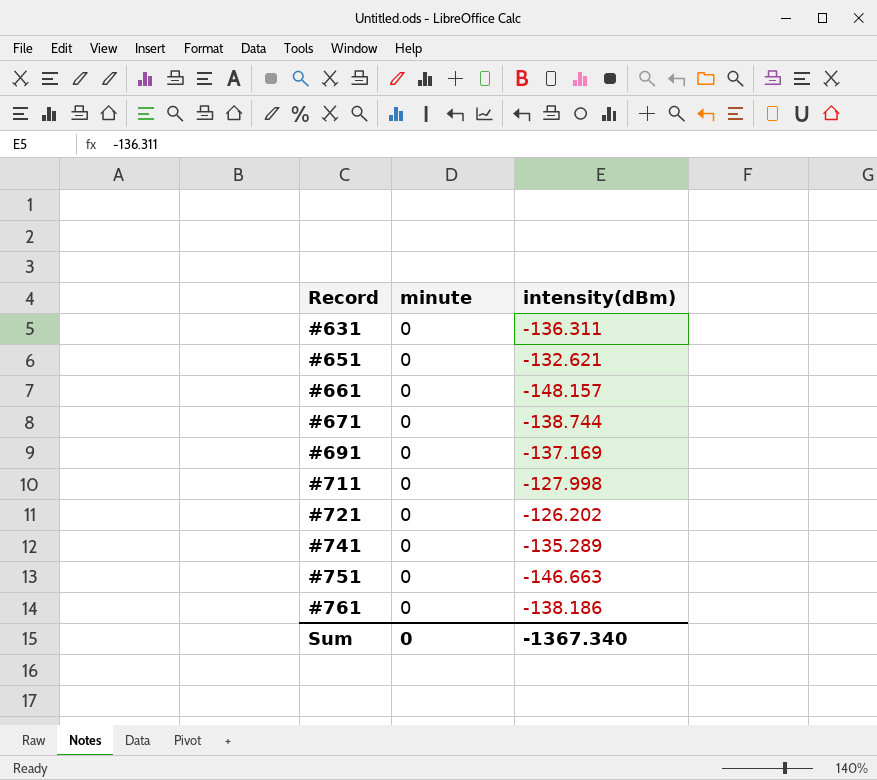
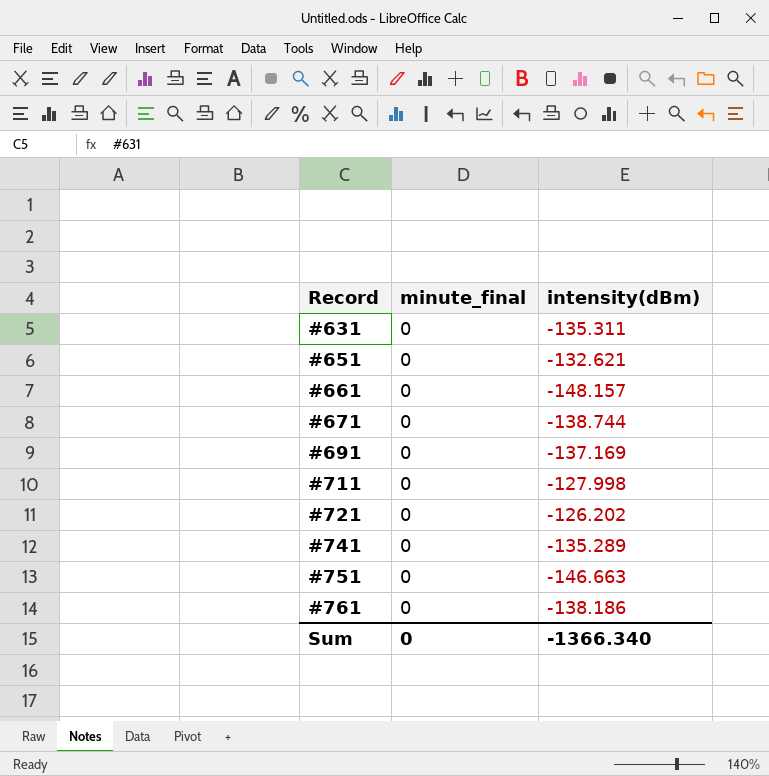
column name: minute -> minute_final
#631 | intensity(dBm): -136.311 -> -135.311
Sum | intensity(dBm): -1367.340 -> -1366.340

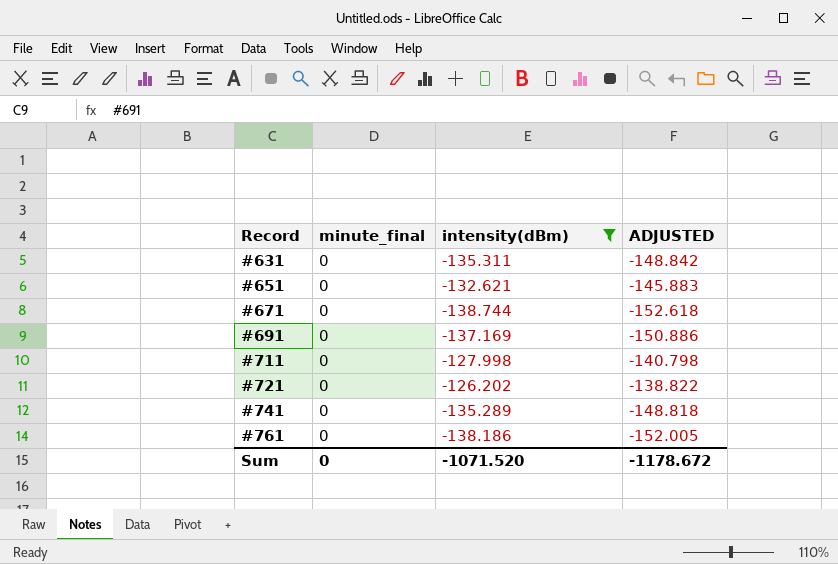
filter: none -> intensity(dBm) >= -138.744
column ADJUSTED | formula: none -> [intensity(dBm)] * 1.1
Sum | intensity(dBm): -1366.340 -> -1071.520

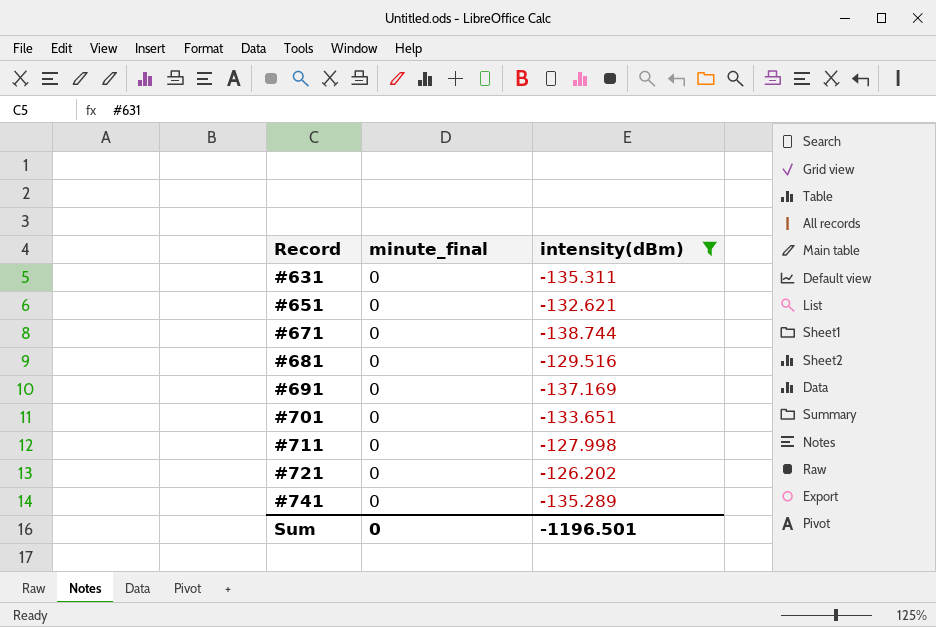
column ADJUSTED | formula: [intensity(dBm)] * 1.1 -> none
row #761: 0 | -138.186 | -152.005 -> none
row #681: none -> 0 | -129.516
row #701: none -> 0 | -133.651
Sum | intensity(dBm): -1071.520 -> -1196.501

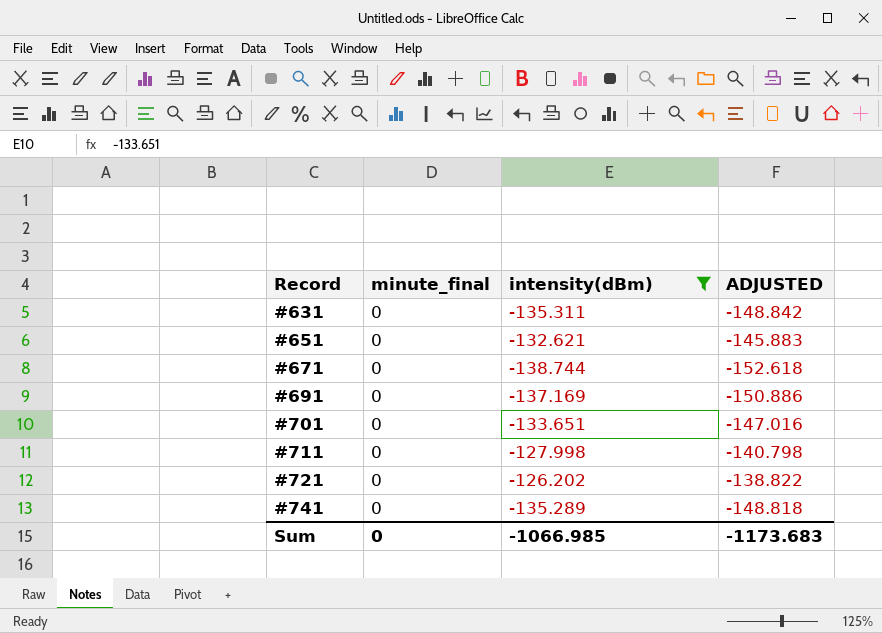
column ADJUSTED | formula: none -> [intensity(dBm)] * 1.1
row #681: 0 | -129.516 -> none
Sum | intensity(dBm): -1196.501 -> -1066.985

